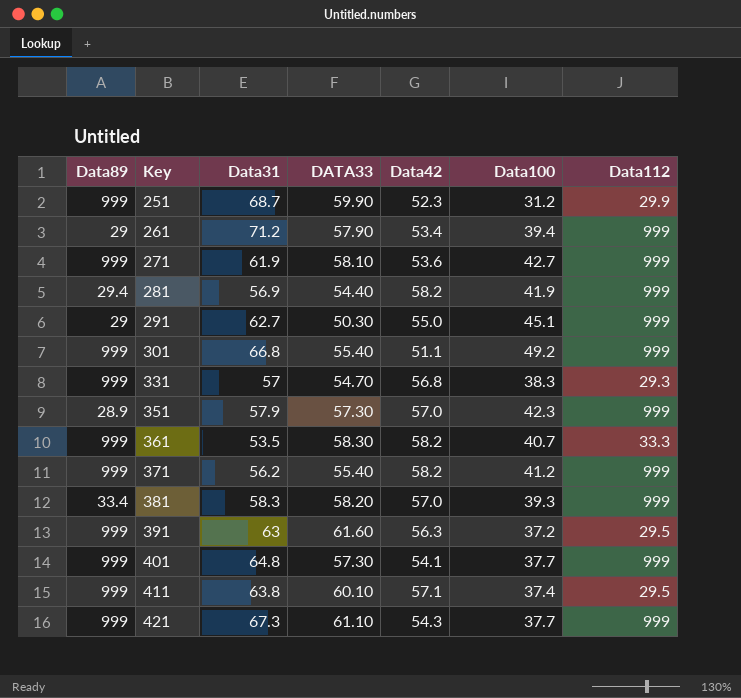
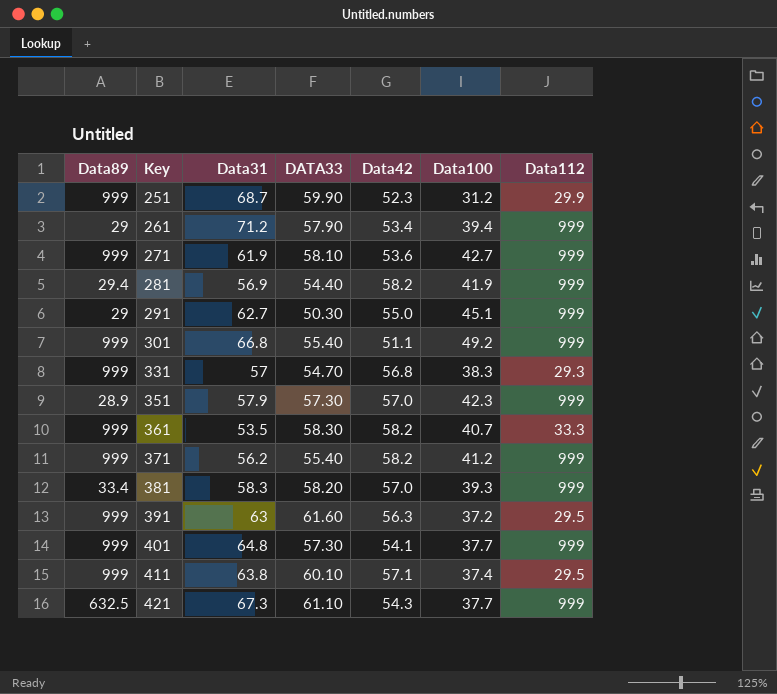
421 | Data89: 999 -> 632.5

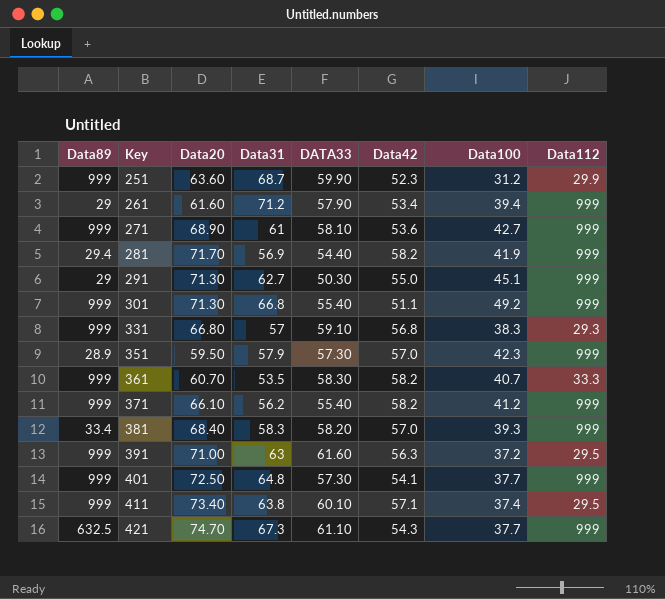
column Data20 | position: none -> 3
271 | Data31: 61.9 -> 61
331 | DATA33: 54.70 -> 59.10

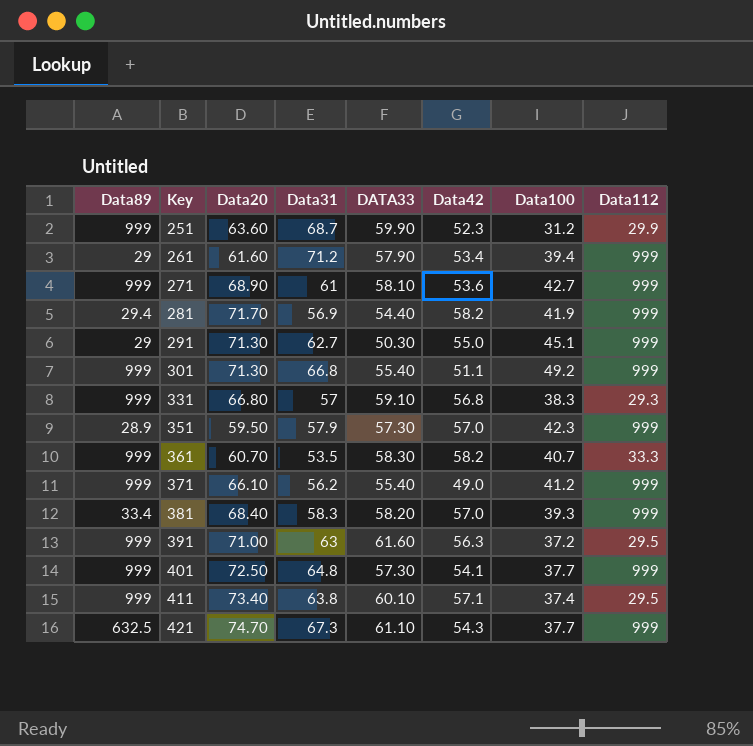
371 | Data42: 58.2 -> 49.0

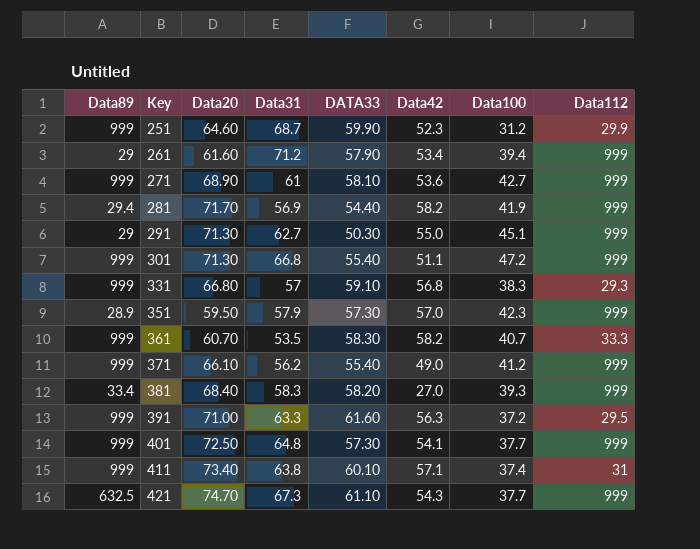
251 | Data20: 63.60 -> 64.60
301 | Data100: 49.2 -> 47.2
381 | Data42: 57.0 -> 27.0
391 | Data31: 63 -> 63.3
411 | Data112: 29.5 -> 31

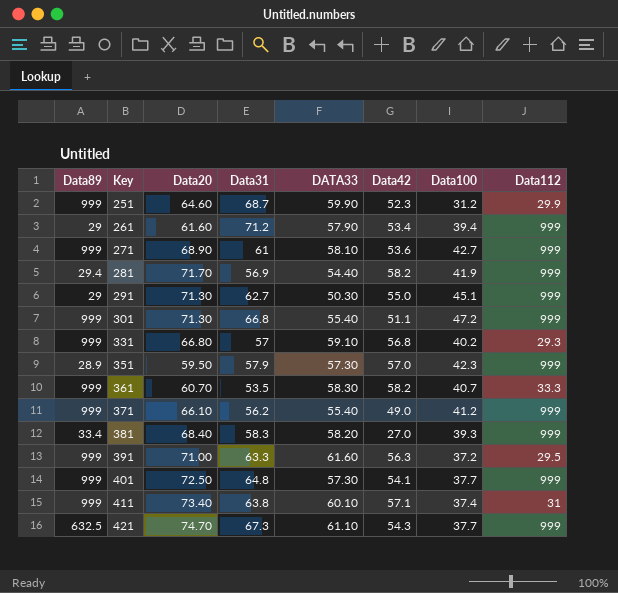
331 | Data100: 38.3 -> 40.2

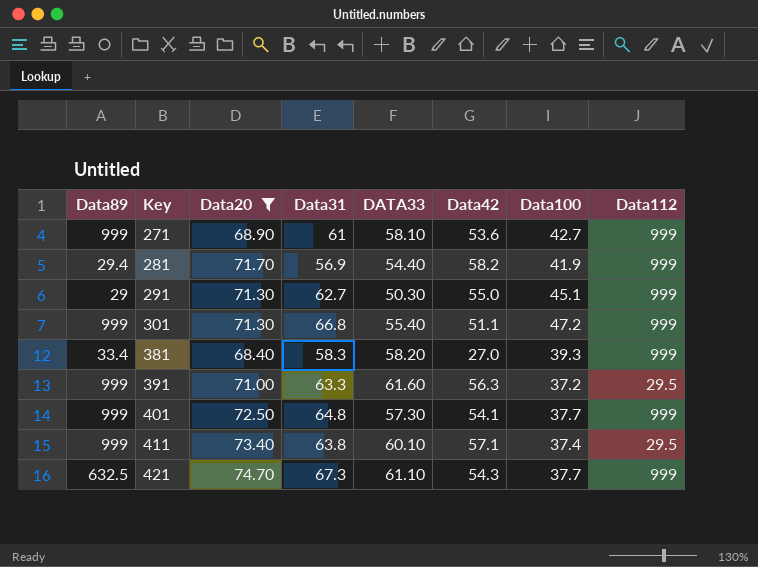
filter: none -> Data20 >= 68.40
411 | Data112: 31 -> 29.5

